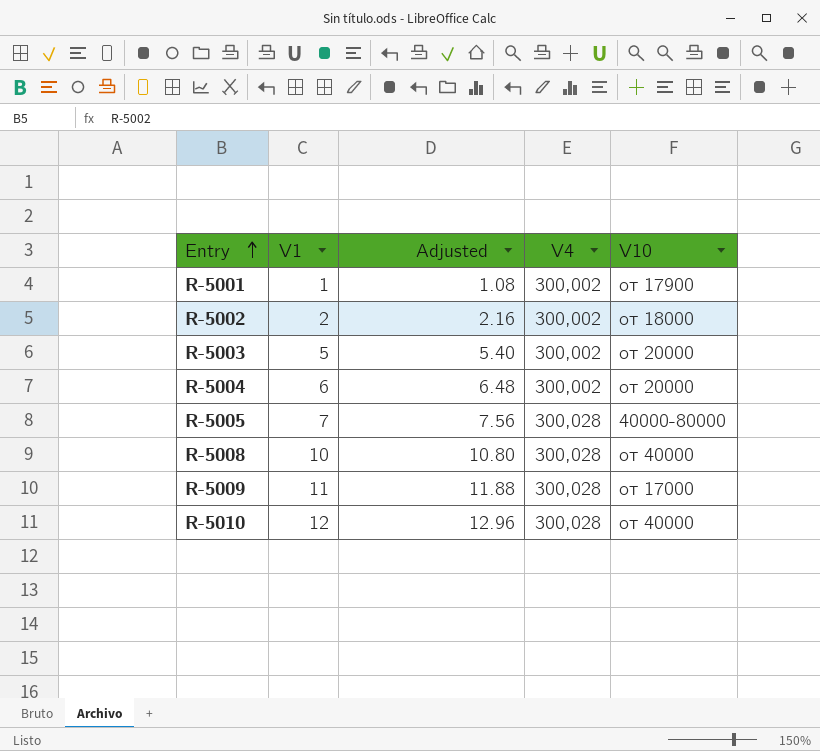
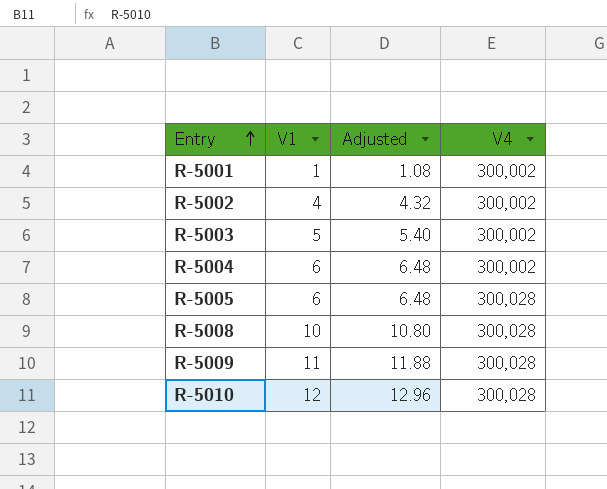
column V10 | position: 5 -> none
R-5002 | V1: 2 -> 4
R-5002 | Adjusted: 2.16 -> 4.32
R-5005 | V1: 7 -> 6
R-5005 | Adjusted: 7.56 -> 6.48

